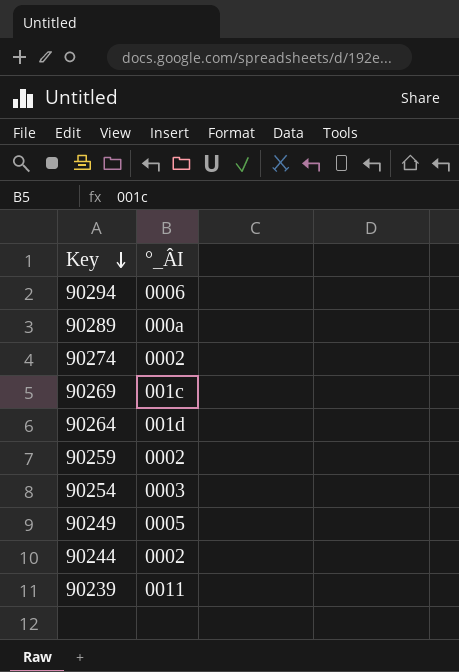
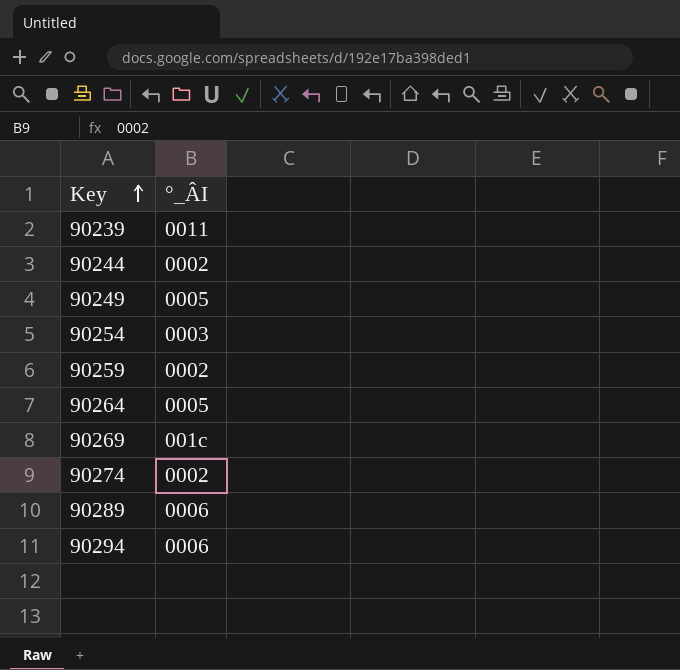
row order: Key descending -> Key ascending
90264 | °_ÂI: 001d -> 0005
90289 | °_ÂI: 000a -> 0006

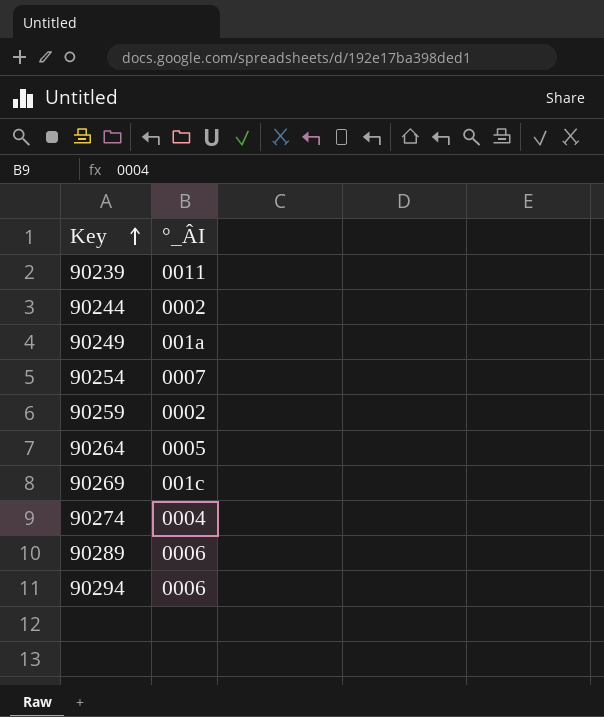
90249 | °_ÂI: 0005 -> 001a
90254 | °_ÂI: 0003 -> 0007
90274 | °_ÂI: 0002 -> 0004

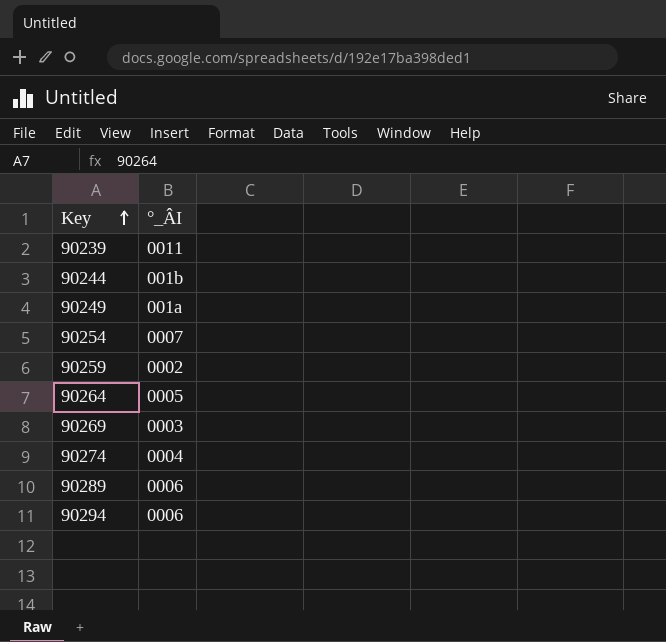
90244 | °_ÂI: 0002 -> 001b
90269 | °_ÂI: 001c -> 0003

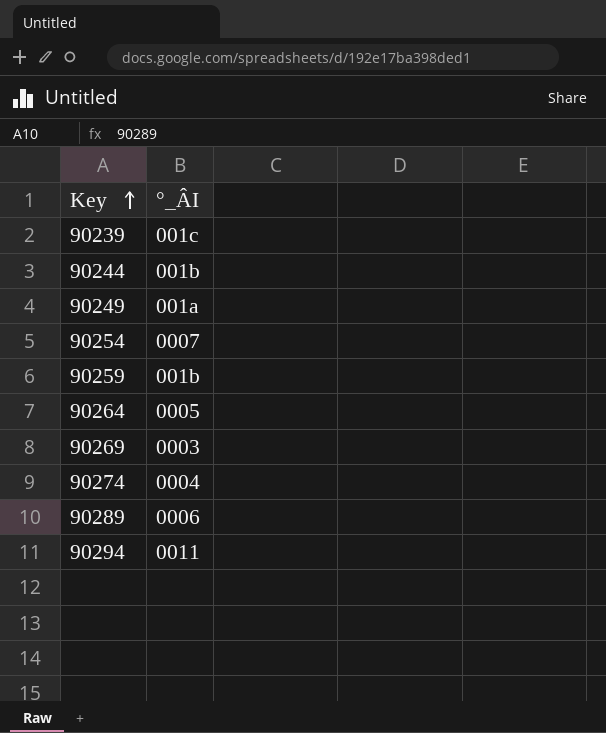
90239 | °_ÂI: 0011 -> 001c
90259 | °_ÂI: 0002 -> 001b
90294 | °_ÂI: 0006 -> 0011

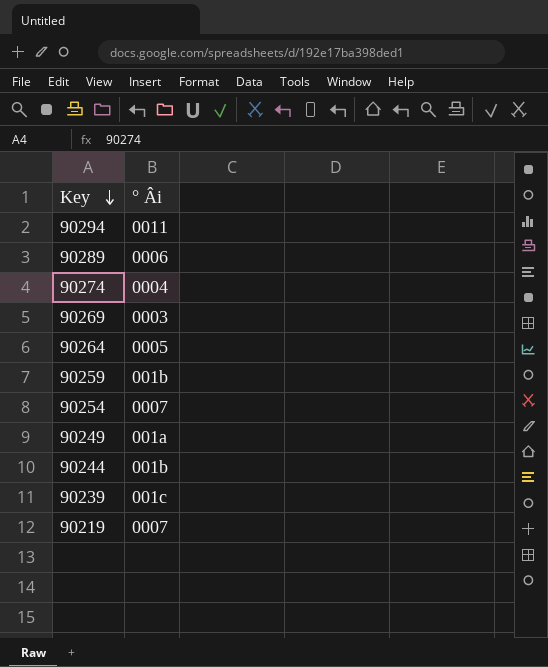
row order: Key ascending -> Key descending
column name: °_ÂI -> ° Âi
row 90219: none -> 0007

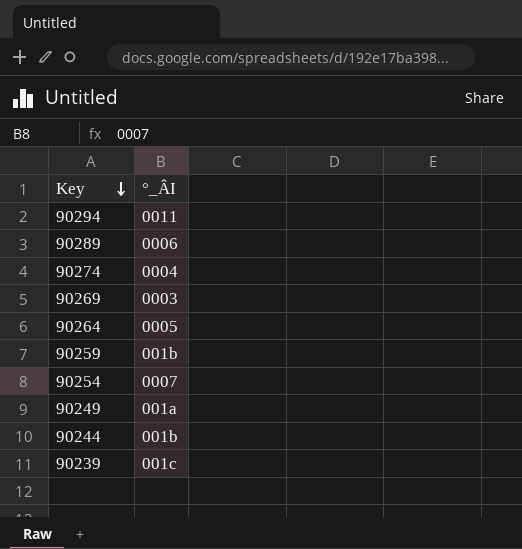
column name: ° Âi -> °_ÂI
row 90219: 0007 -> none

